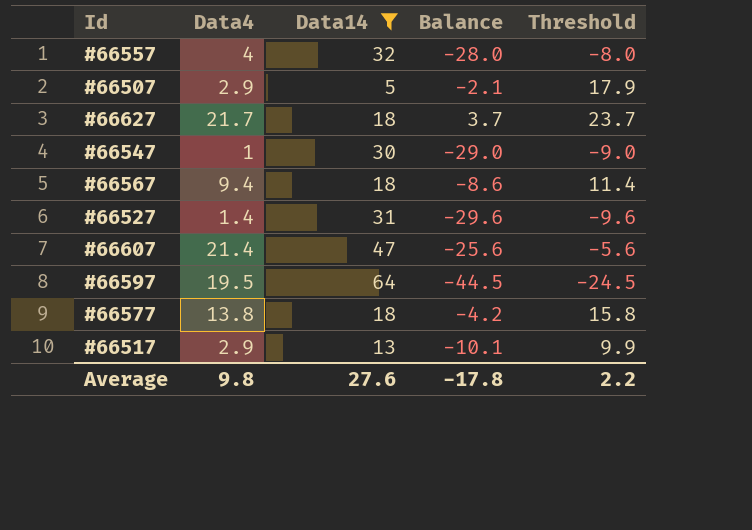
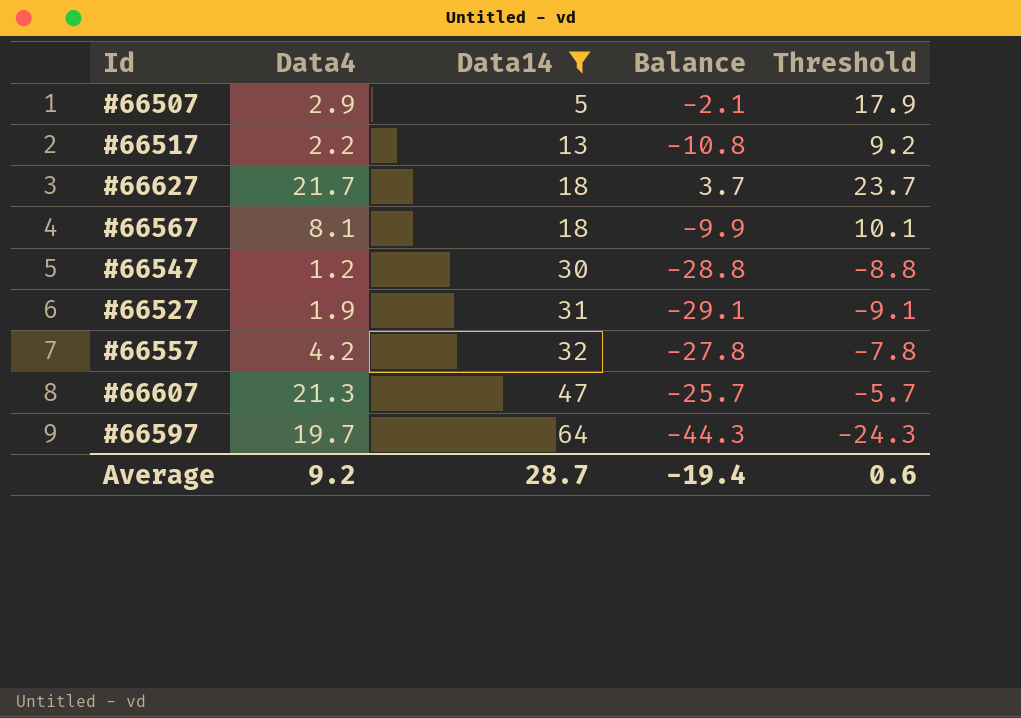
row order: none -> Data14 ascending
row #66577: 13.8 | 18 | -4.2 | 15.8 -> none
#66517 | Data4: 2.9 -> 2.2
#66517 | Balance: -10.1 -> -10.8
#66517 | Threshold: 9.9 -> 9.2
#66567 | Data4: 9.4 -> 8.1
#66567 | Balance: -8.6 -> -9.9
#66567 | Threshold: 11.4 -> 10.1
#66547 | Data4: 1 -> 1.2
#66547 | Balance: -29.0 -> -28.8
#66547 | Threshold: -9.0 -> -8.8
#66527 | Data4: 1.4 -> 1.9
#66527 | Balance: -29.6 -> -29.1
#66527 | Threshold: -9.6 -> -9.1
#66557 | Data4: 4 -> 4.2
#66557 | Balance: -28.0 -> -27.8
#66557 | Threshold: -8.0 -> -7.8
#66607 | Data4: 21.4 -> 21.3
#66607 | Balance: -25.6 -> -25.7
#66607 | Threshold: -5.6 -> -5.7
#66597 | Data4: 19.5 -> 19.7
#66597 | Balance: -44.5 -> -44.3
#66597 | Threshold: -24.5 -> -24.3
Average | Data4: 9.8 -> 9.2
Average | Data14: 27.6 -> 28.7
Average | Balance: -17.8 -> -19.4
Average | Threshold: 2.2 -> 0.6

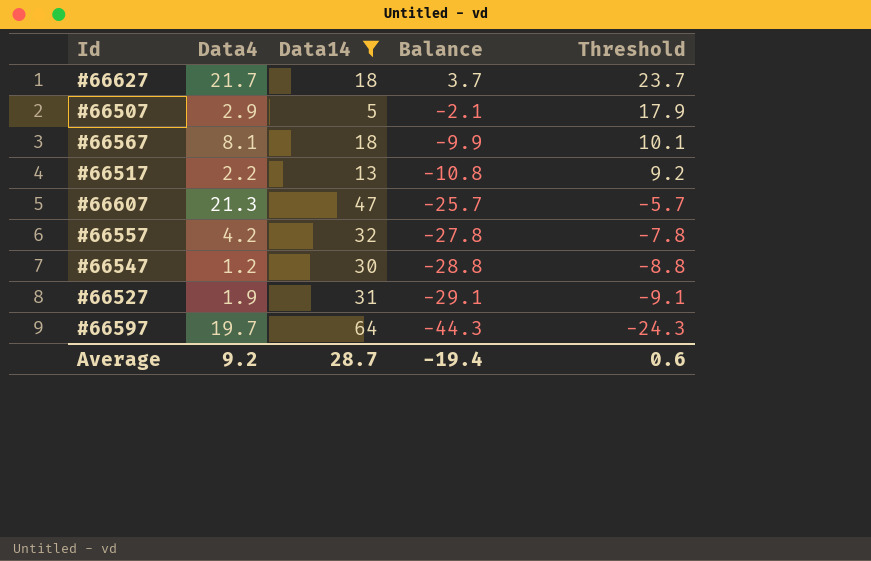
row order: Data14 ascending -> Balance descending

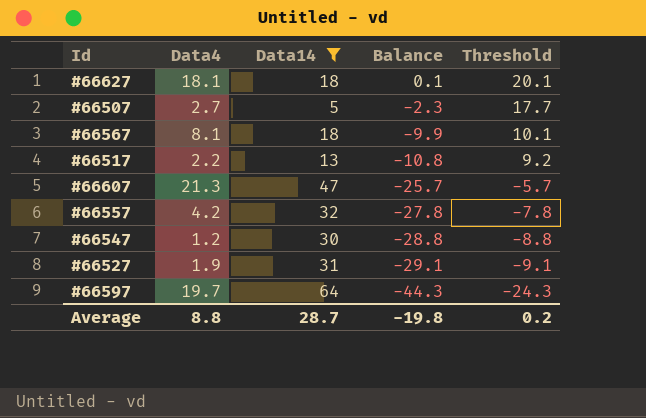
#66627 | Data4: 21.7 -> 18.1
#66627 | Balance: 3.7 -> 0.1
#66627 | Threshold: 23.7 -> 20.1
#66507 | Data4: 2.9 -> 2.7
#66507 | Balance: -2.1 -> -2.3
#66507 | Threshold: 17.9 -> 17.7
Average | Data4: 9.2 -> 8.8
Average | Balance: -19.4 -> -19.8
Average | Threshold: 0.6 -> 0.2

